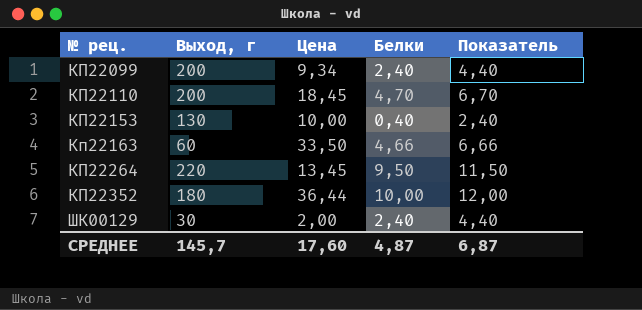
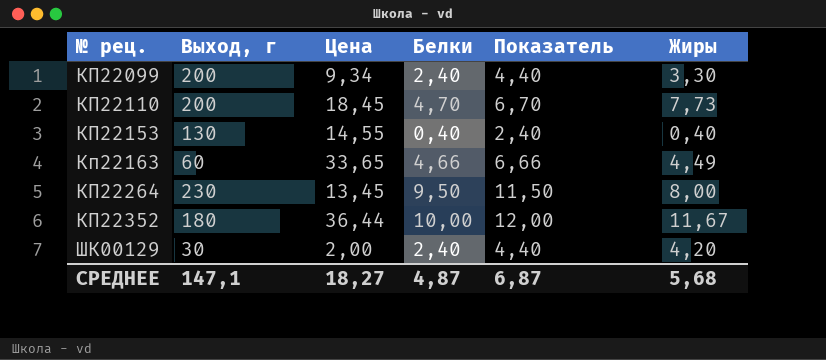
column Жиры | position: none -> 6
КП22153 | Цена: 10,00 -> 14,55
Кп22163 | Цена: 33,50 -> 33,65
КП22264 | Выход, г: 220 -> 230
СРЕДНЕЕ | Выход, г: 145,7 -> 147,1
СРЕДНЕЕ | Цена: 17,60 -> 18,27

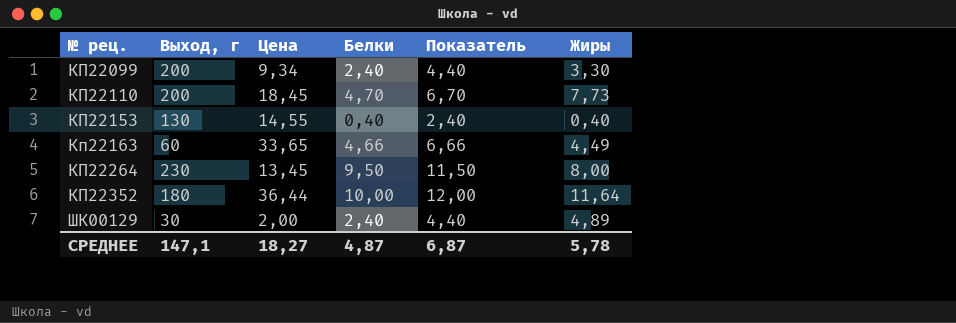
КП22352 | Жиры: 11,67 -> 11,64
ШК00129 | Жиры: 4,20 -> 4,89
СРЕДНЕЕ | Жиры: 5,68 -> 5,78

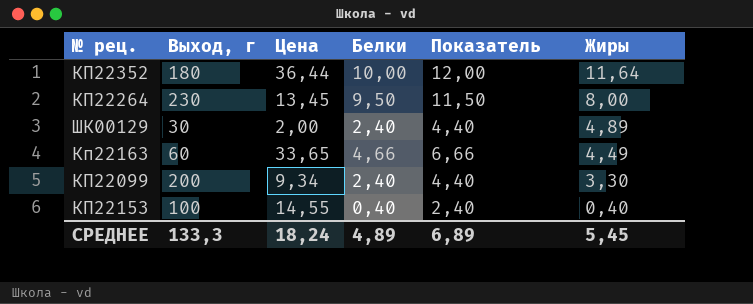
row order: № рец. ascending -> Жиры descending
row КП22110: 200 | 18,45 | 4,70 | 6,70 | 7,73 -> none
КП22153 | Выход, г: 130 -> 100
СРЕДНЕЕ | Выход, г: 147,1 -> 133,3
СРЕДНЕЕ | Цена: 18,27 -> 18,24
СРЕДНЕЕ | Белки: 4,87 -> 4,89
СРЕДНЕЕ | Показатель: 6,87 -> 6,89
СРЕДНЕЕ | Жиры: 5,78 -> 5,45

